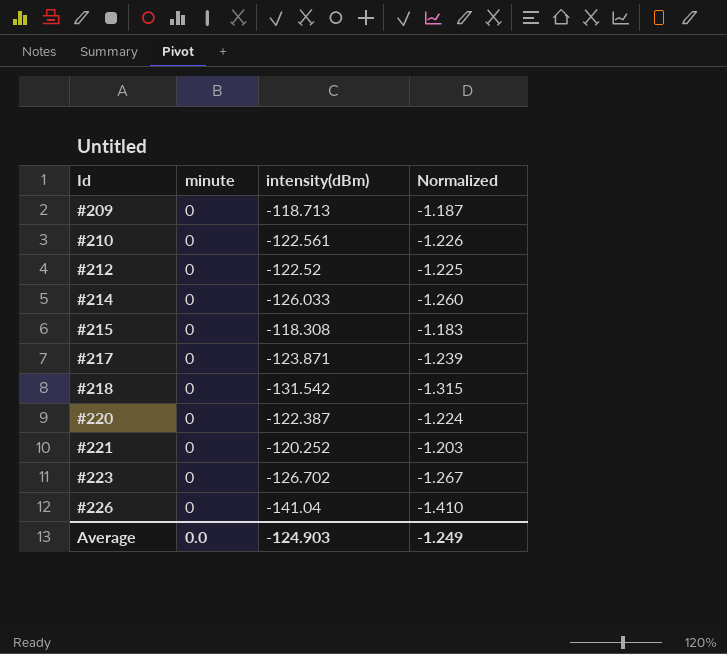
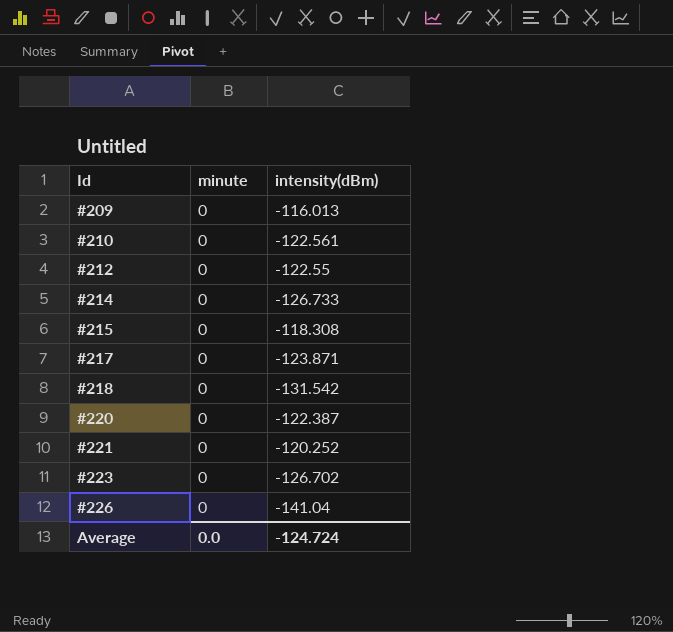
column Normalized | formula: [intensity(dBm)] * 0.01 -> none
#209 | intensity(dBm): -118.713 -> -116.013
#212 | intensity(dBm): -122.52 -> -122.55
#214 | intensity(dBm): -126.033 -> -126.733
Average | intensity(dBm): -124.903 -> -124.724

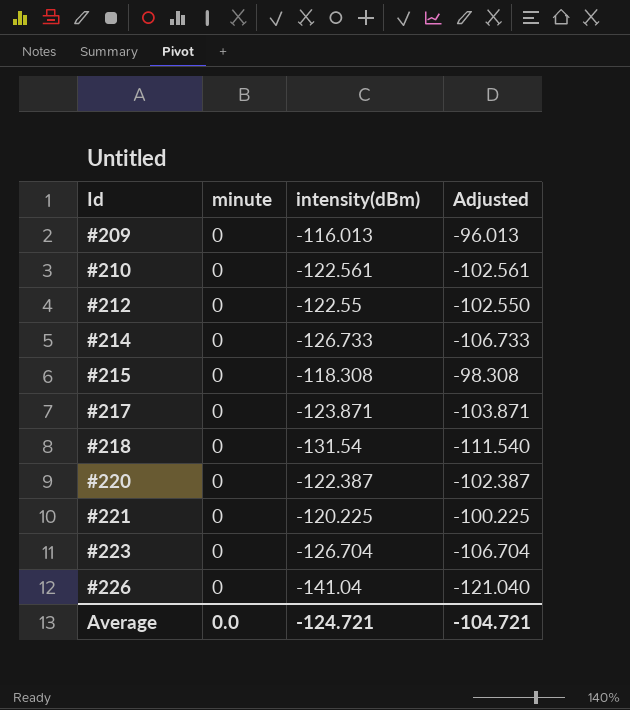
column Adjusted | formula: none -> [intensity(dBm)] + 20
#218 | intensity(dBm): -131.542 -> -131.54
#221 | intensity(dBm): -120.252 -> -120.225
#223 | intensity(dBm): -126.702 -> -126.704
Average | intensity(dBm): -124.724 -> -124.721

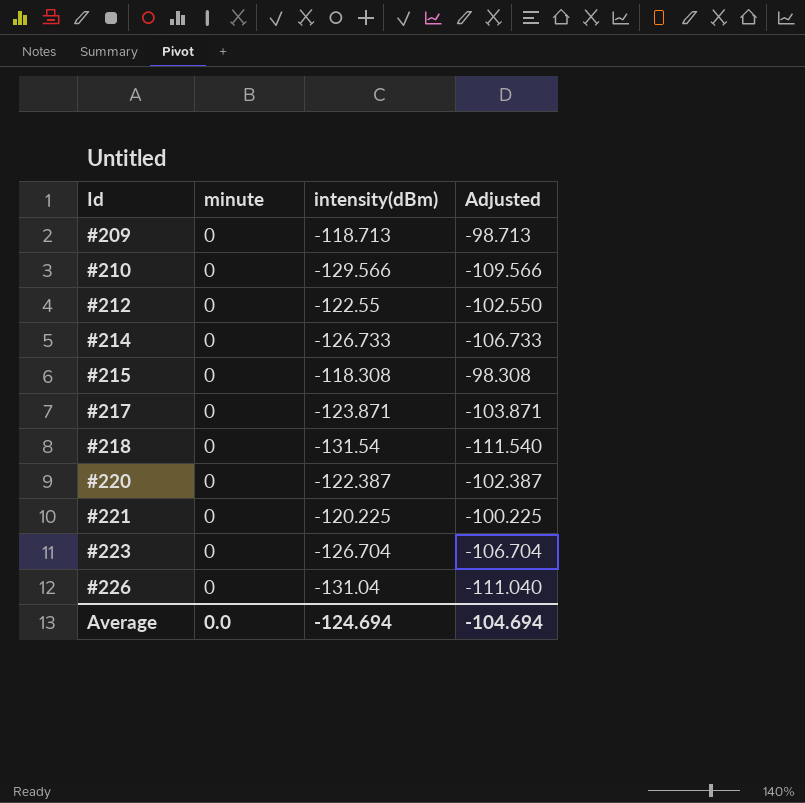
#209 | intensity(dBm): -116.013 -> -118.713
#209 | Adjusted: -96.013 -> -98.713
#210 | intensity(dBm): -122.561 -> -129.566
#210 | Adjusted: -102.561 -> -109.566
#226 | intensity(dBm): -141.04 -> -131.04
#226 | Adjusted: -121.040 -> -111.040
Average | intensity(dBm): -124.721 -> -124.694
Average | Adjusted: -104.721 -> -104.694

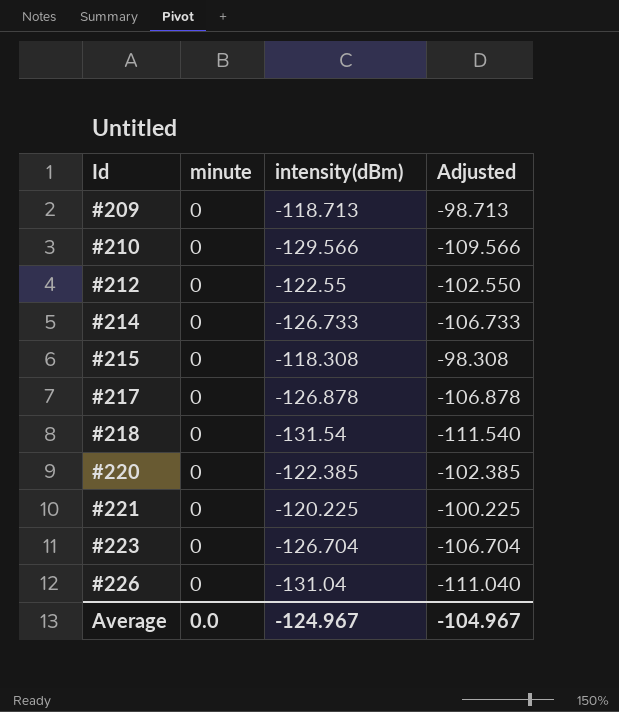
#217 | intensity(dBm): -123.871 -> -126.878
#217 | Adjusted: -103.871 -> -106.878
#220 | intensity(dBm): -122.387 -> -122.385
#220 | Adjusted: -102.387 -> -102.385
Average | intensity(dBm): -124.694 -> -124.967
Average | Adjusted: -104.694 -> -104.967

